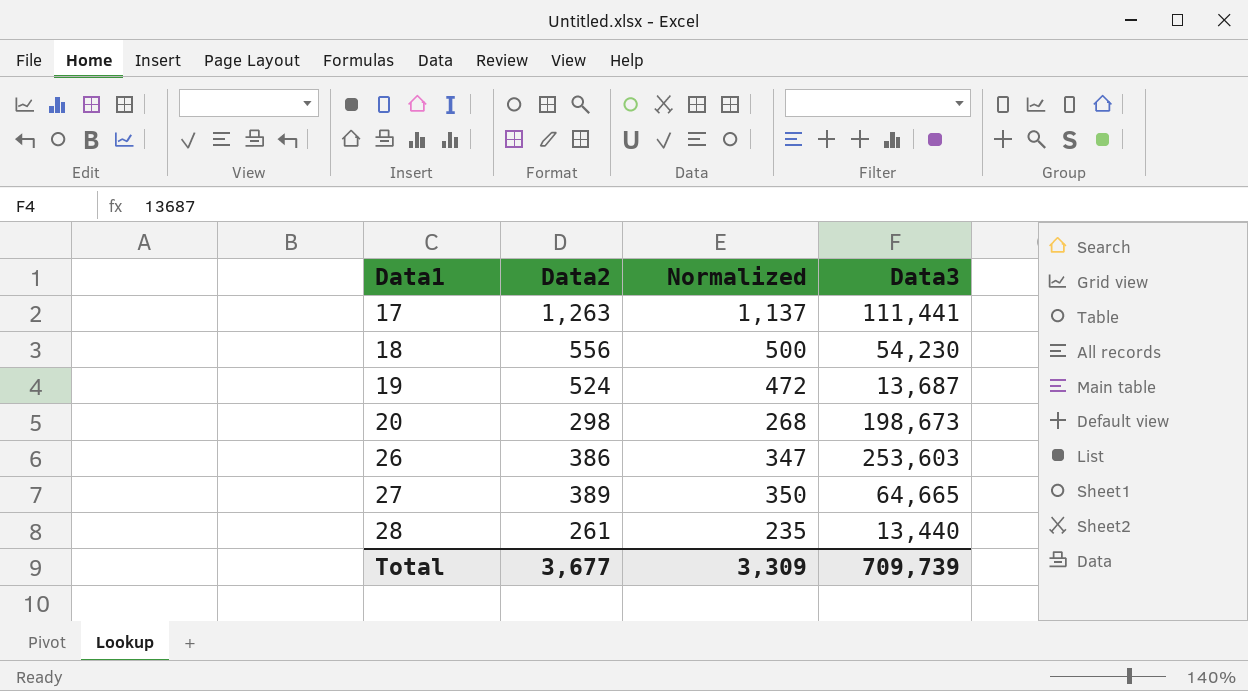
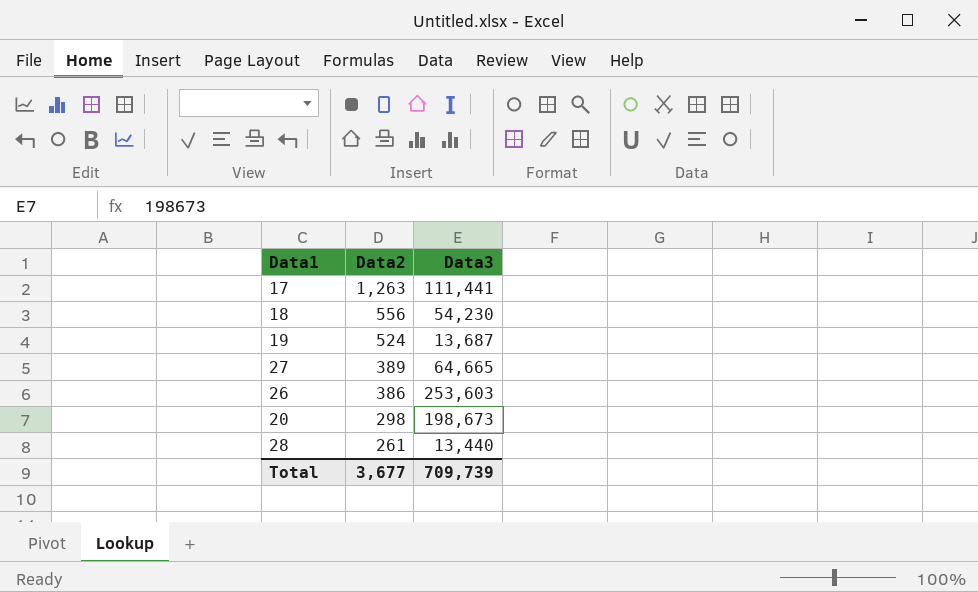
row order: Data1 ascending -> Data2 descending
column Normalized | formula: [Data2] * 0.9 -> none

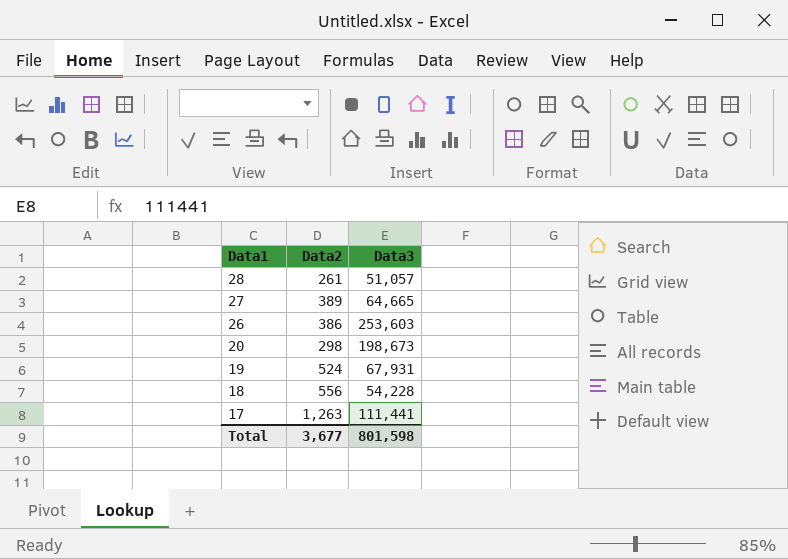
row order: Data2 descending -> Data1 descending
28 | Data3: 13,440 -> 51,057
19 | Data3: 13,687 -> 67,931
18 | Data3: 54,230 -> 54,228
Total | Data3: 709,739 -> 801,598

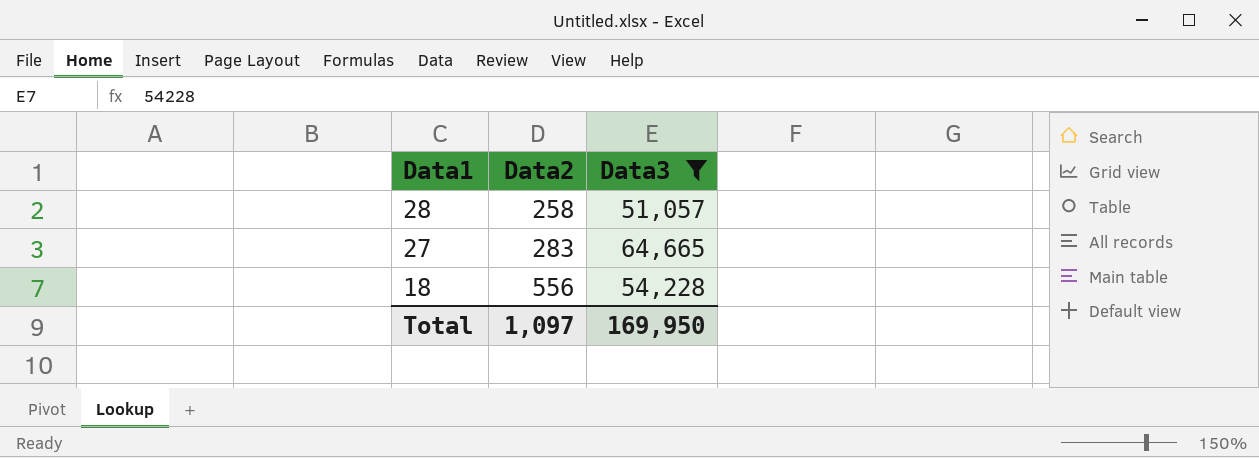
filter: none -> Data3 <= 64,665
28 | Data2: 261 -> 258
27 | Data2: 389 -> 283
Total | Data2: 3,677 -> 1,097
Total | Data3: 801,598 -> 169,950

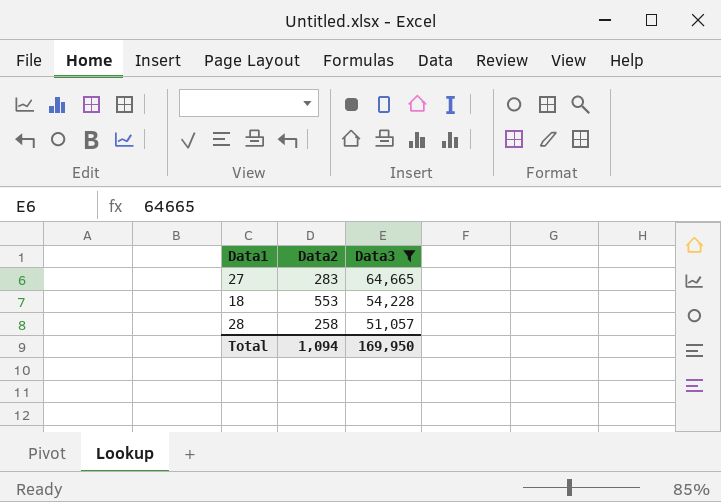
row order: Data1 descending -> Data3 descending
18 | Data2: 556 -> 553
Total | Data2: 1,097 -> 1,094

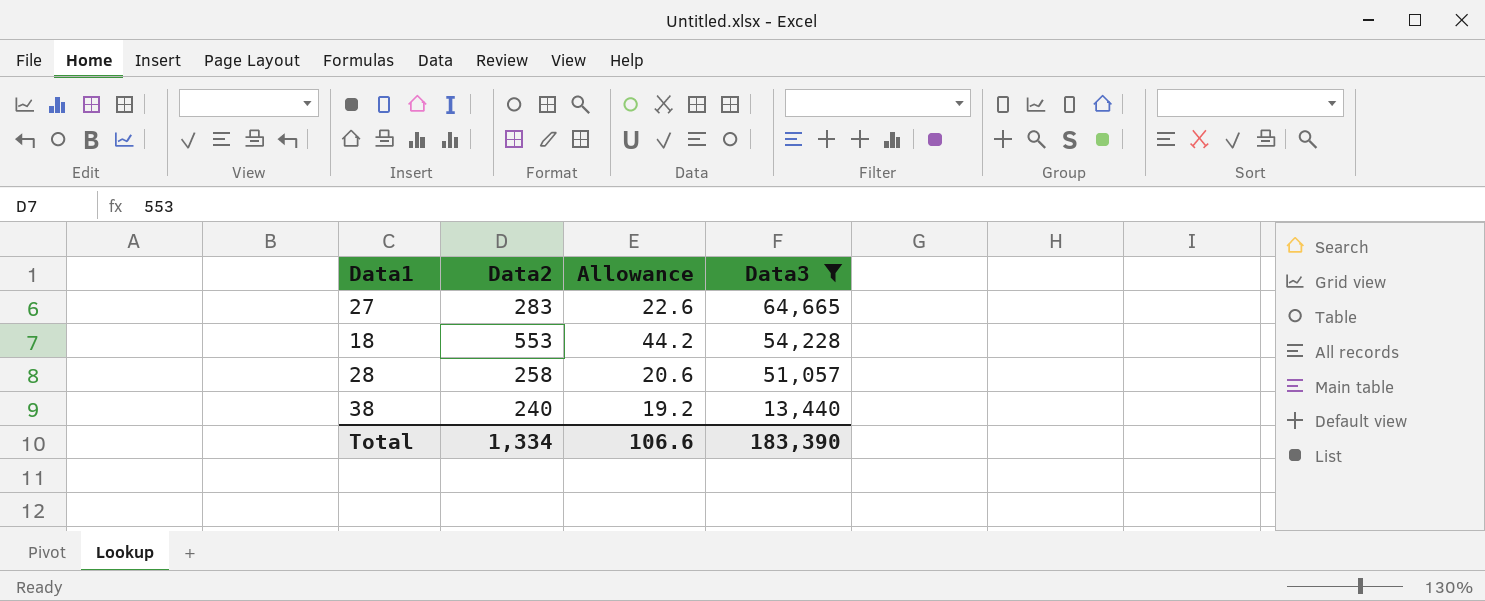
column Allowance | formula: none -> [Data2] * 0.08
row 38: none -> 240 | 19.2 | 13,440
Total | Data2: 1,094 -> 1,334
Total | Data3: 169,950 -> 183,390

